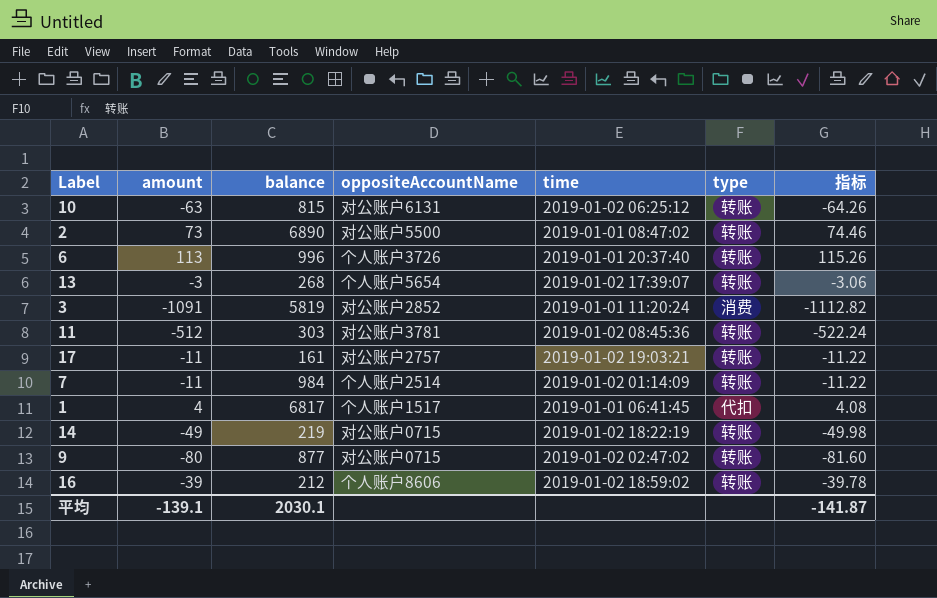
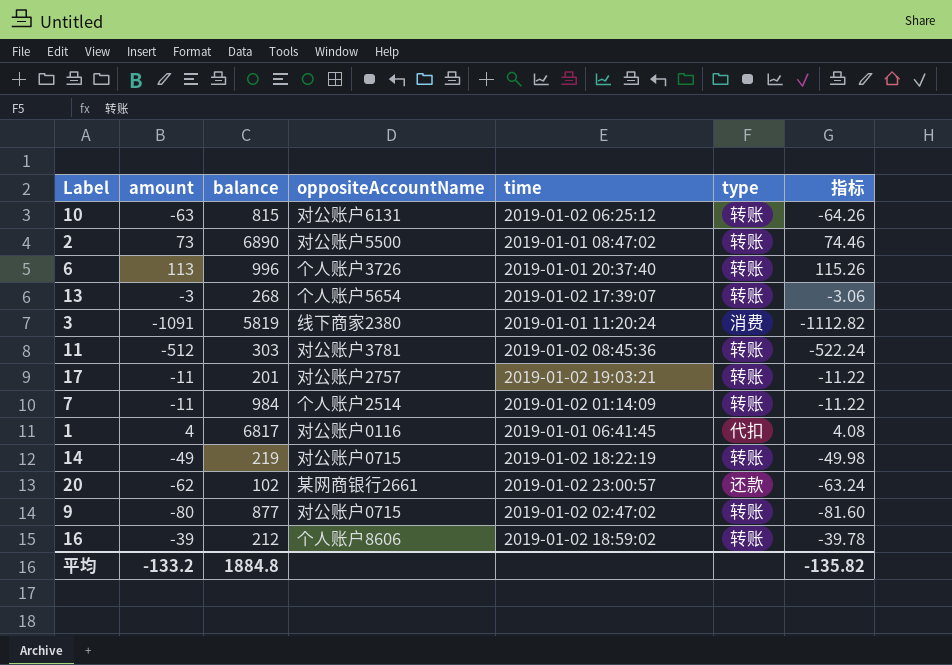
3 | oppositeAccountName: 对公账户2852 -> 线下商家2380
17 | balance: 161 -> 201
1 | oppositeAccountName: 个人账户1517 -> 对公账户0116
row 20: none -> -62 | 102 | 某网商银行2661 | 2019-01-02 23:00:57 | 还款 | -63.24
平均 | amount: -139.1 -> -133.2
平均 | balance: 2030.1 -> 1884.8
平均 | 指标: -141.87 -> -135.82

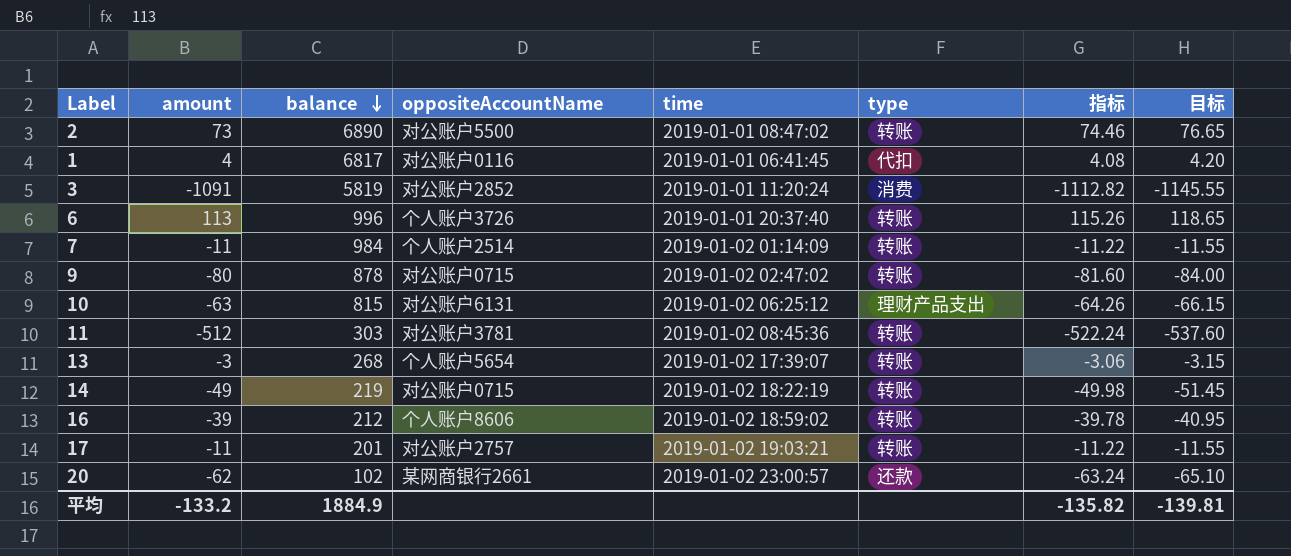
row order: none -> balance descending
column 目标 | formula: none -> [amount] * 1.05
3 | oppositeAccountName: 线下商家2380 -> 对公账户2852
9 | balance: 877 -> 878
10 | type: 转账 -> 理财产品支出
平均 | balance: 1884.8 -> 1884.9

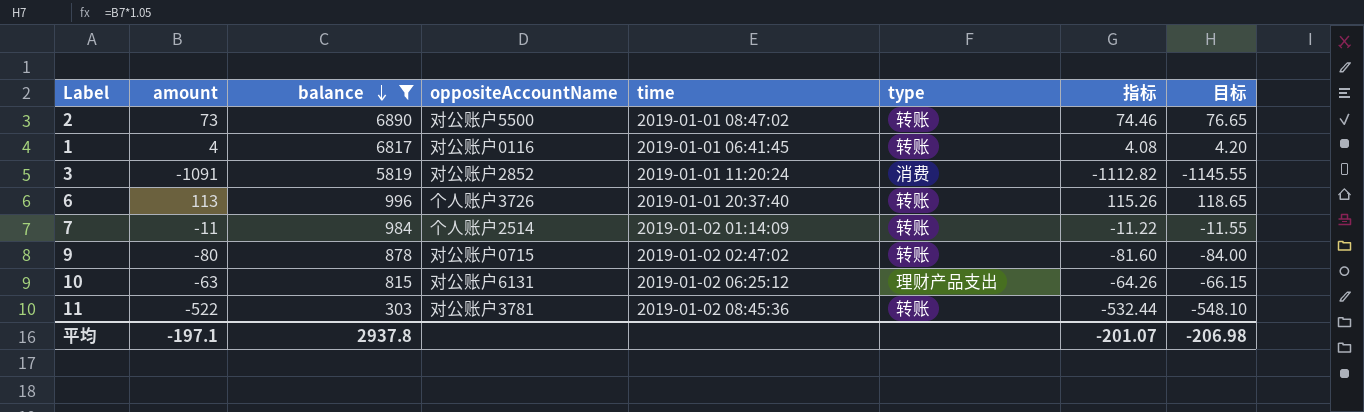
filter: none -> balance >= 303
1 | type: 代扣 -> 转账
11 | amount: -512 -> -522
11 | 指标: -522.24 -> -532.44
11 | 目标: -537.60 -> -548.10
平均 | amount: -133.2 -> -197.1
平均 | balance: 1884.9 -> 2937.8
平均 | 指标: -135.82 -> -201.07
平均 | 目标: -139.81 -> -206.98

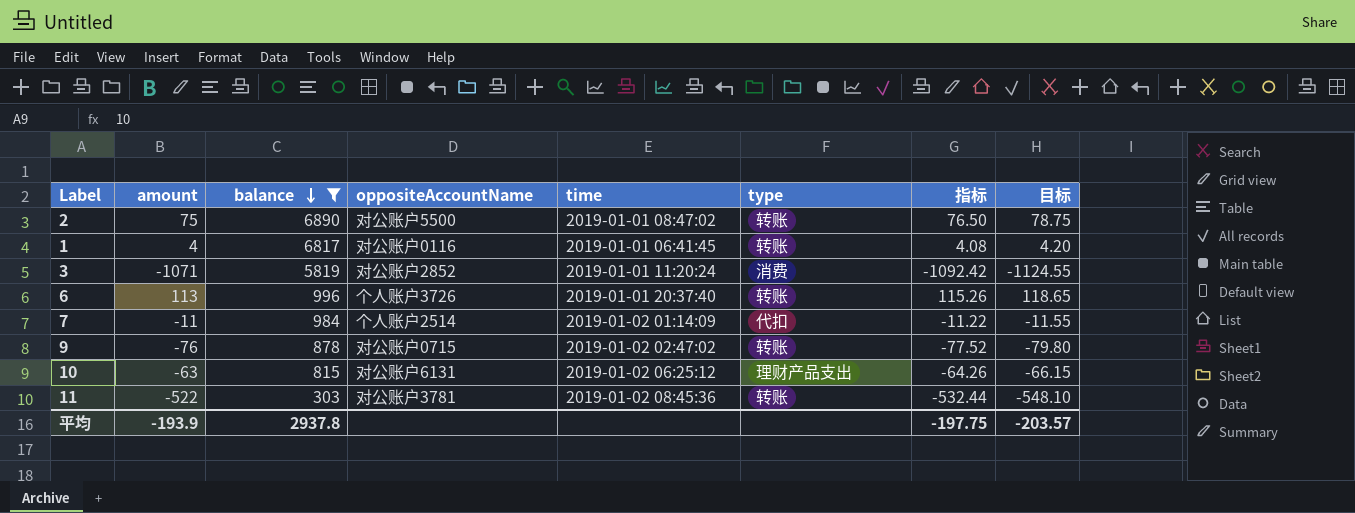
2 | amount: 73 -> 75
2 | 指标: 74.46 -> 76.50
2 | 目标: 76.65 -> 78.75
3 | amount: -1091 -> -1071
3 | 指标: -1112.82 -> -1092.42
3 | 目标: -1145.55 -> -1124.55
7 | type: 转账 -> 代扣
9 | amount: -80 -> -76
9 | 指标: -81.60 -> -77.52
9 | 目标: -84.00 -> -79.80
平均 | amount: -197.1 -> -193.9
平均 | 指标: -201.07 -> -197.75
平均 | 目标: -206.98 -> -203.57

